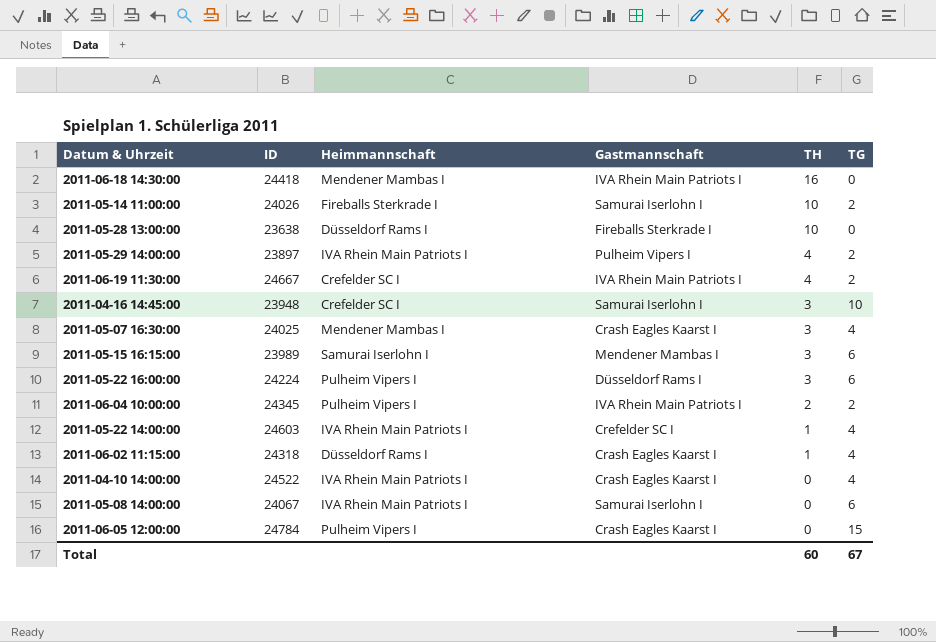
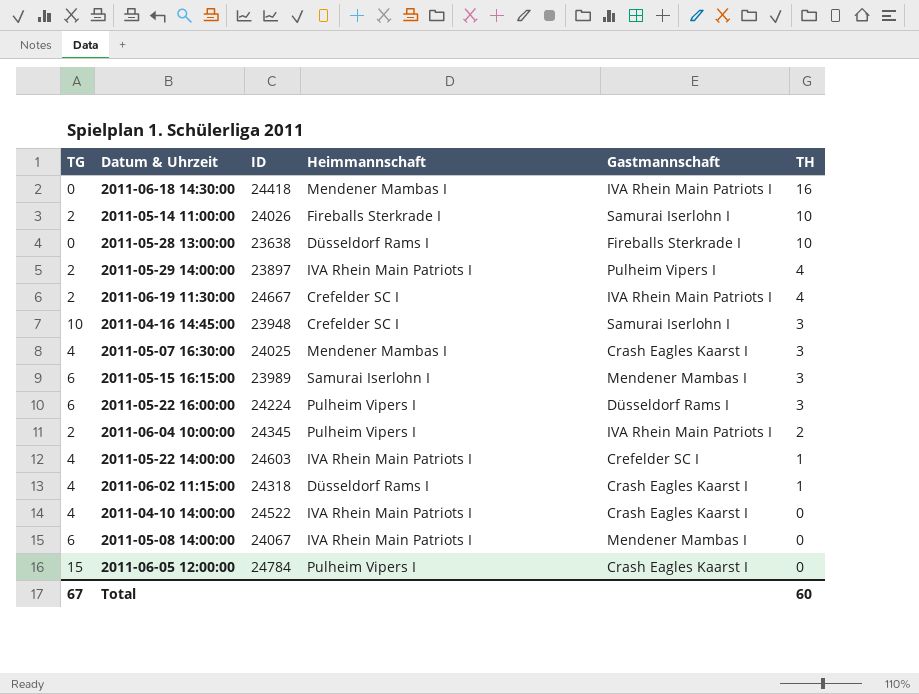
column TG | position: 6 -> 1
2011-05-08 14:00:00 | Gastmannschaft: Samurai Iserlohn I -> Mendener Mambas I

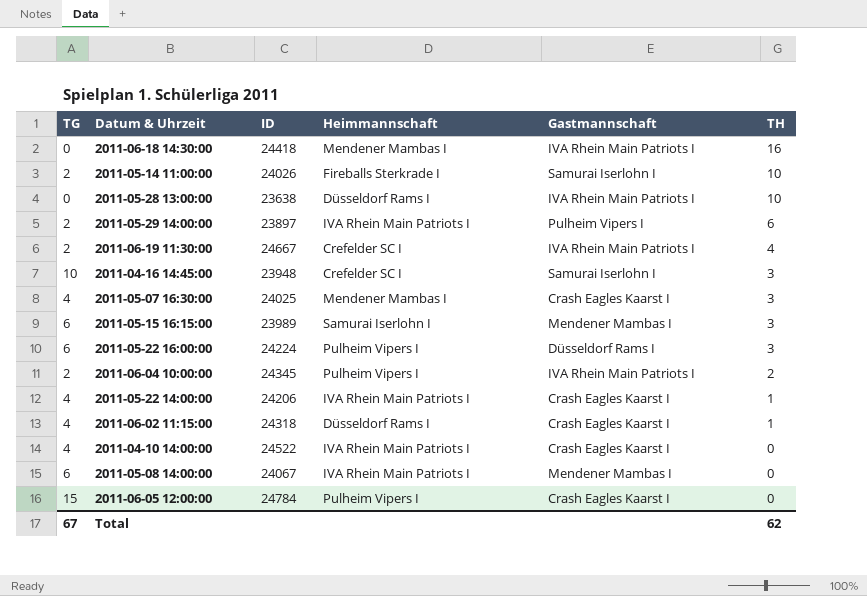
2011-05-28 13:00:00 | Gastmannschaft: Fireballs Sterkrade I -> IVA Rhein Main Patriots I
2011-05-29 14:00:00 | TH: 4 -> 6
2011-05-22 14:00:00 | ID: 24603 -> 24206
2011-05-22 14:00:00 | Gastmannschaft: Crefelder SC I -> Crash Eagles Kaarst I
Total | TH: 60 -> 62

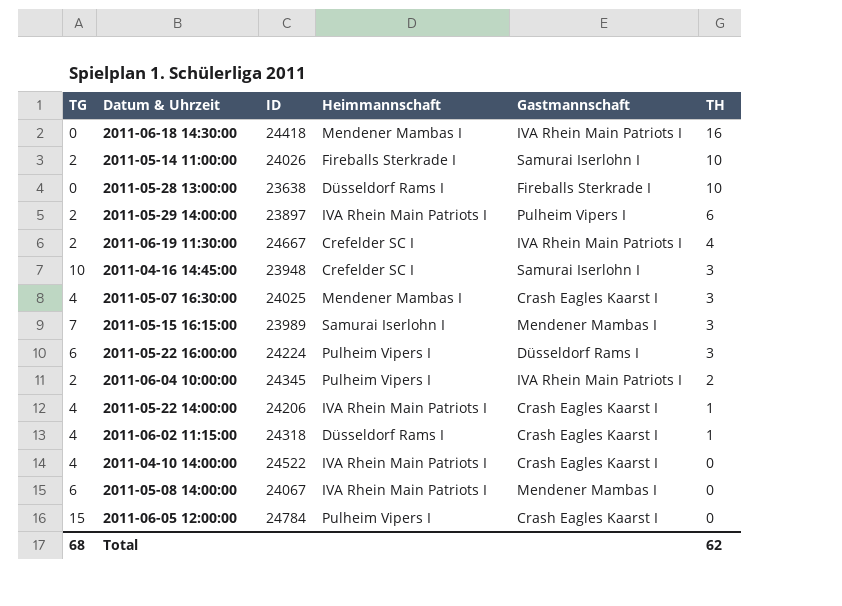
2011-05-28 13:00:00 | Gastmannschaft: IVA Rhein Main Patriots I -> Fireballs Sterkrade I
2011-05-15 16:15:00 | TG: 6 -> 7
Total | TG: 67 -> 68

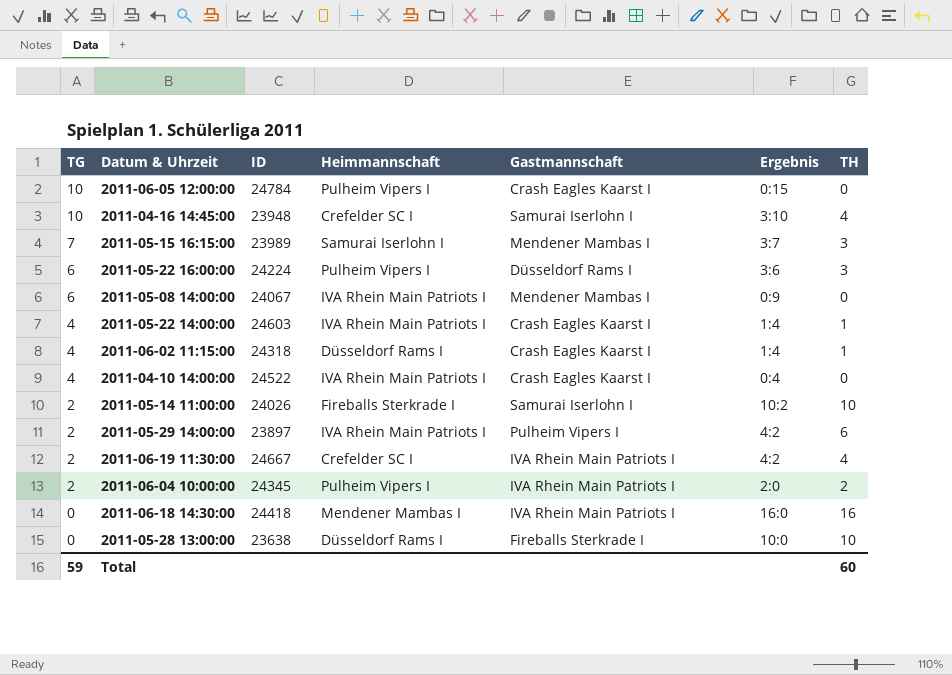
row order: TH descending -> TG descending
column Ergebnis | position: none -> 6
row 2011-05-07 16:30:00: 4 | 24025 | Mendener Mambas I | Crash Eagles Kaarst I | 3 -> none
2011-06-05 12:00:00 | TG: 15 -> 10
2011-04-16 14:45:00 | TH: 3 -> 4
2011-05-22 14:00:00 | ID: 24206 -> 24603
Total | TG: 68 -> 59
Total | TH: 62 -> 60

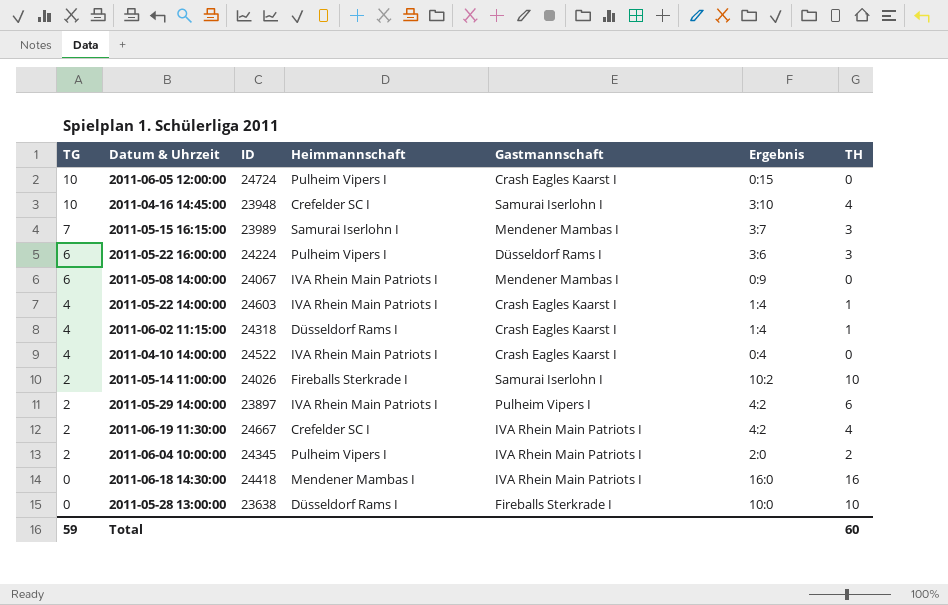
2011-06-05 12:00:00 | ID: 24784 -> 24724

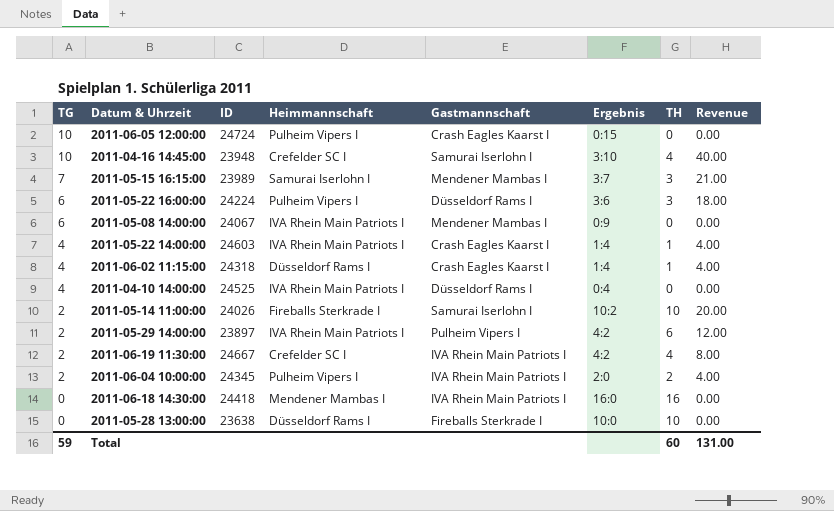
column Revenue | formula: none -> [TG] * [TH]
2011-04-10 14:00:00 | ID: 24522 -> 24525
2011-04-10 14:00:00 | Gastmannschaft: Crash Eagles Kaarst I -> Düsseldorf Rams I

